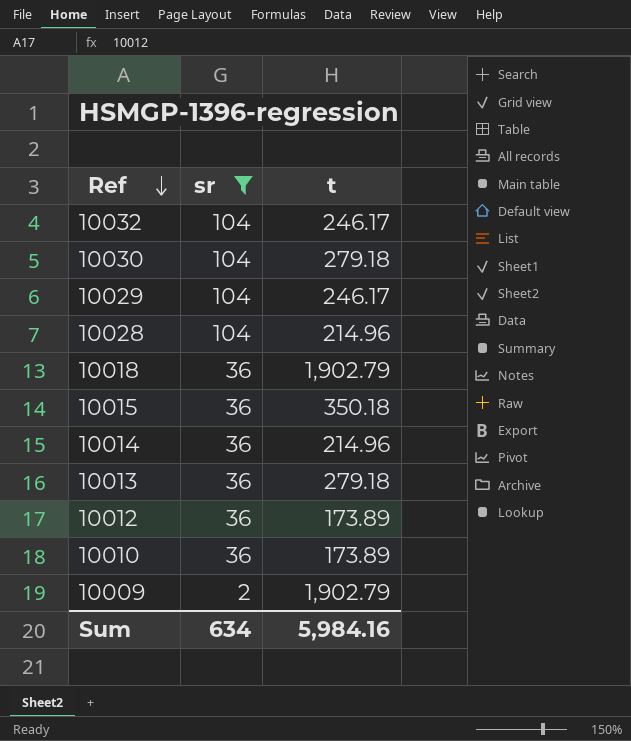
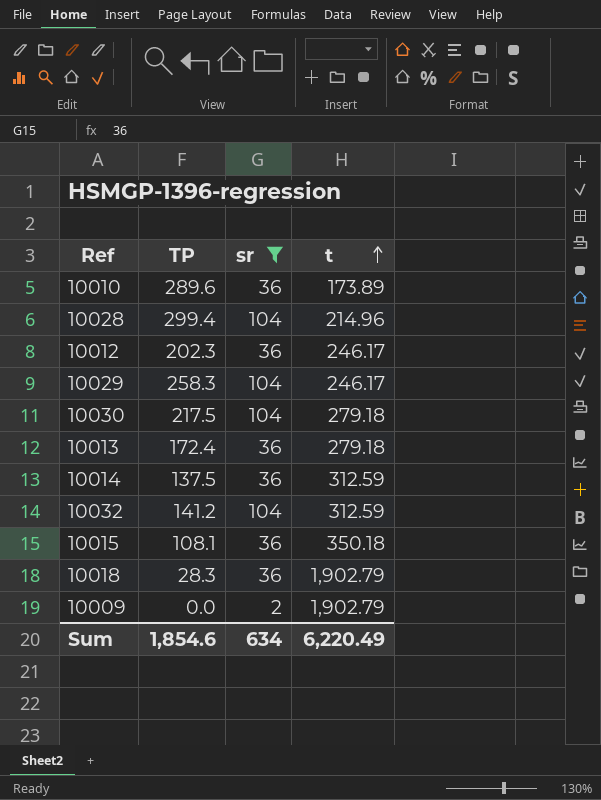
row order: Ref descending -> t ascending
column TP | position: none -> 2
10012 | t: 173.89 -> 246.17
10014 | t: 214.96 -> 312.59
10032 | t: 246.17 -> 312.59
Sum | t: 5,984.16 -> 6,220.49

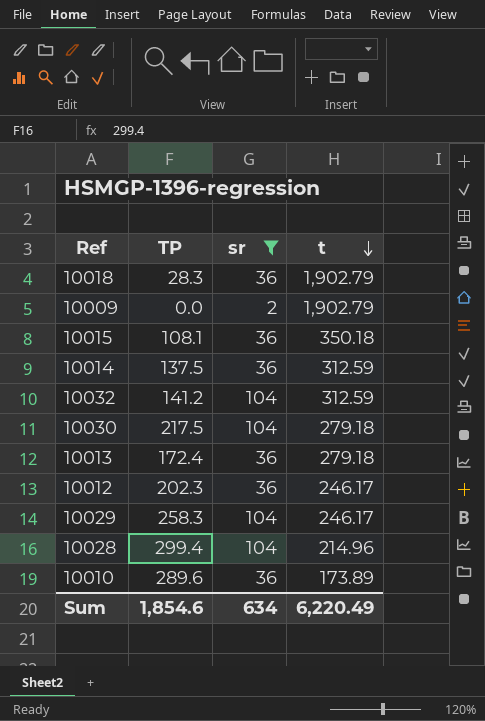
row order: t ascending -> t descending

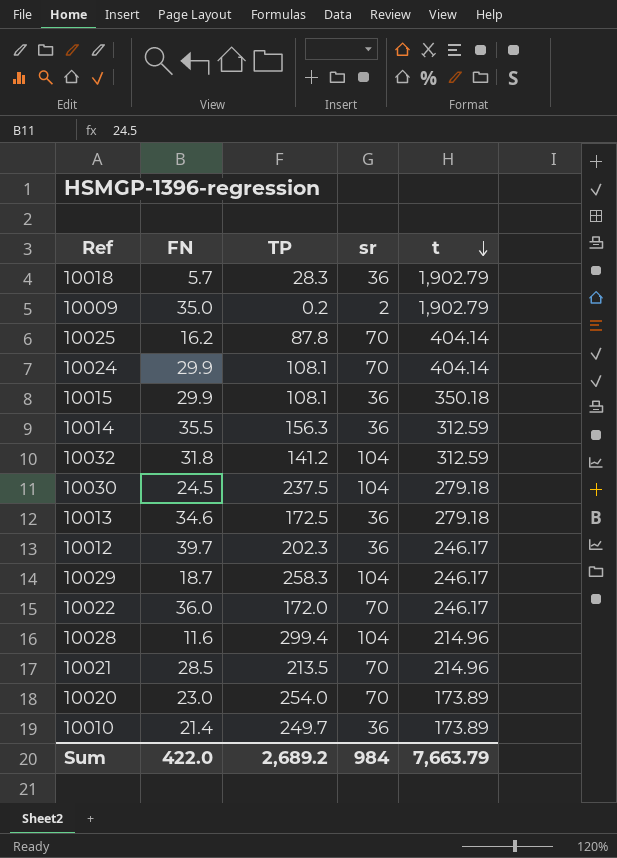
filter: sr != 70 -> none
column FN | position: none -> 2
10009 | TP: 0.0 -> 0.2
10014 | TP: 137.5 -> 156.3
10030 | TP: 217.5 -> 237.5
10013 | TP: 172.4 -> 172.5
10010 | TP: 289.6 -> 249.7
Sum | TP: 1,854.6 -> 2,689.2
Sum | sr: 634 -> 984
Sum | t: 6,220.49 -> 7,663.79

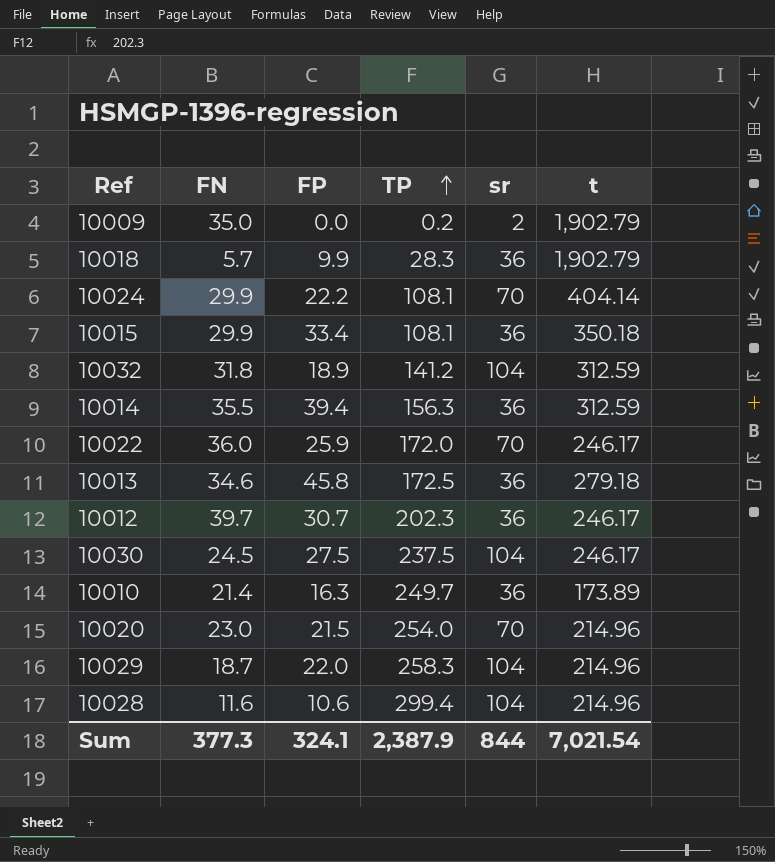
row order: t descending -> TP ascending
column FP | position: none -> 3
row 10025: 16.2 | 87.8 | 70 | 404.14 -> none
row 10021: 28.5 | 213.5 | 70 | 214.96 -> none
10030 | t: 279.18 -> 246.17
10020 | t: 173.89 -> 214.96
10029 | t: 246.17 -> 214.96
Sum | FN: 422.0 -> 377.3
Sum | TP: 2,689.2 -> 2,387.9
Sum | sr: 984 -> 844
Sum | t: 7,663.79 -> 7,021.54

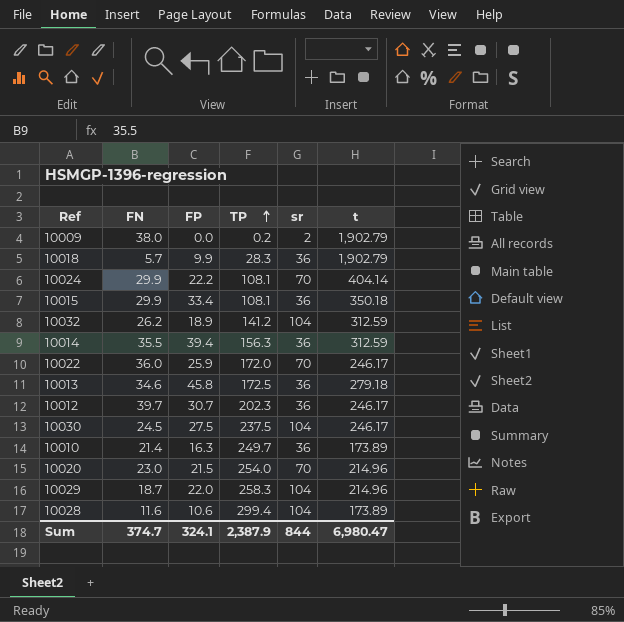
10009 | FN: 35.0 -> 38.0
10032 | FN: 31.8 -> 26.2
10028 | t: 214.96 -> 173.89
Sum | FN: 377.3 -> 374.7
Sum | t: 7,021.54 -> 6,980.47

